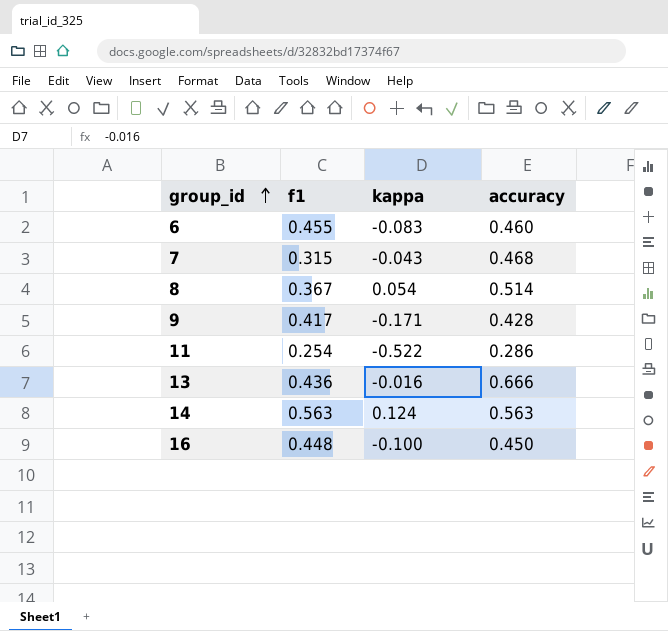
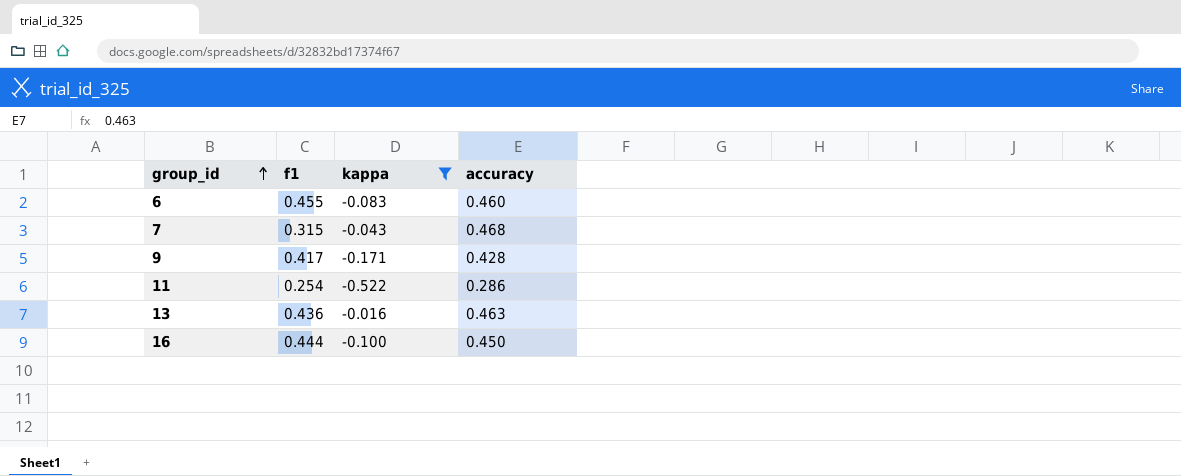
filter: none -> kappa <= -0.016
13 | accuracy: 0.666 -> 0.463
16 | f1: 0.448 -> 0.444

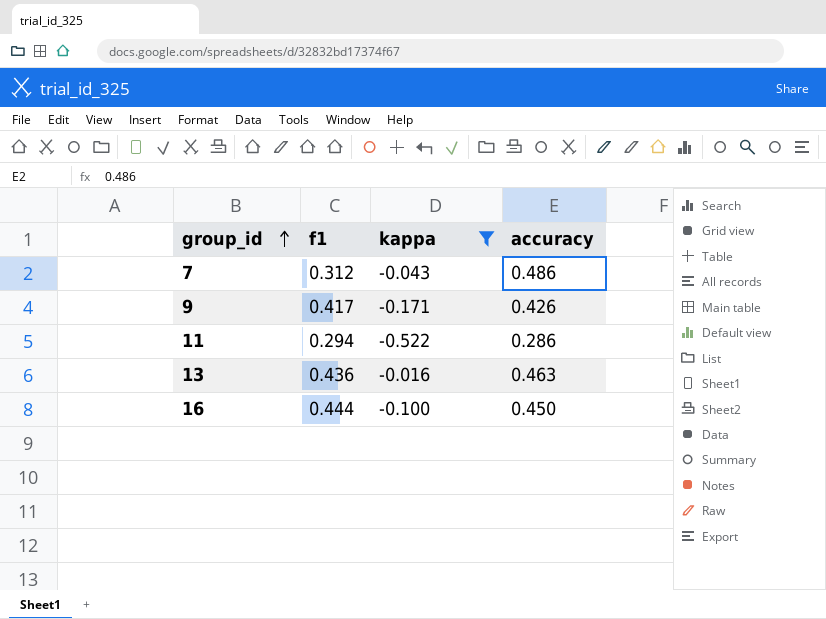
row 6: 0.455 | -0.083 | 0.460 -> none
7 | f1: 0.315 -> 0.312
7 | accuracy: 0.468 -> 0.486
9 | accuracy: 0.428 -> 0.426
11 | f1: 0.254 -> 0.294

